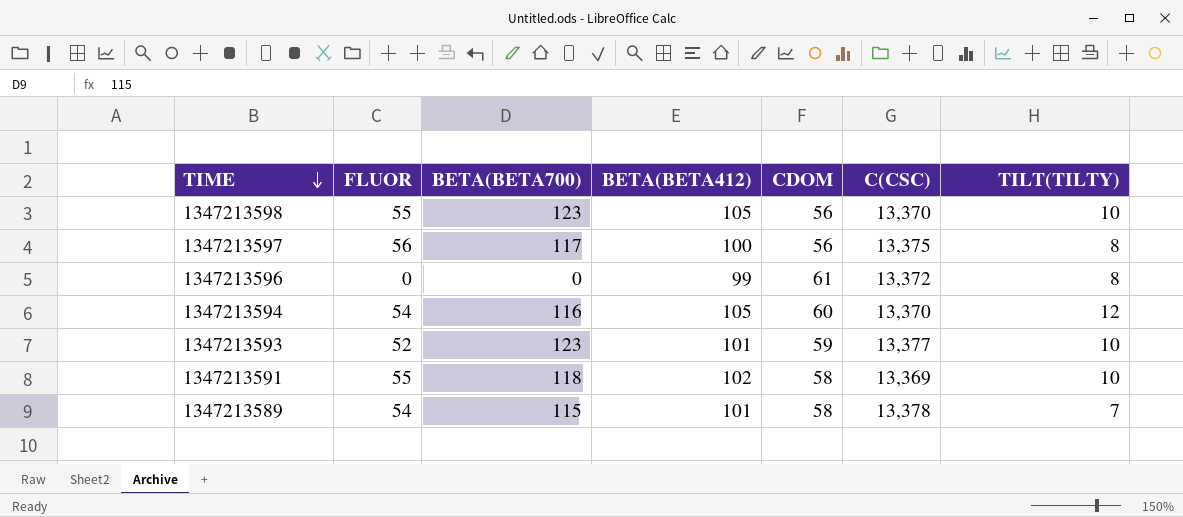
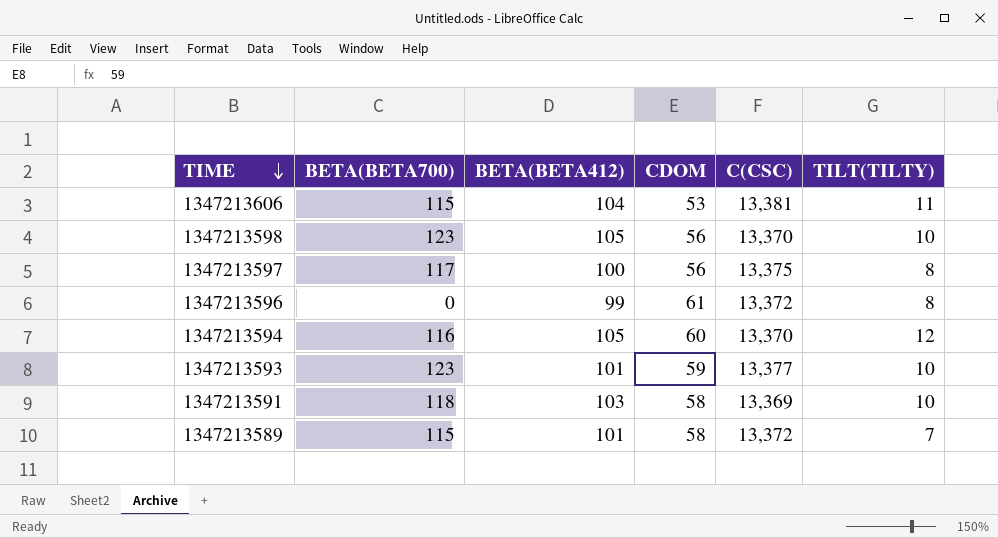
column FLUOR | position: 2 -> none
row 1347213606: none -> 115 | 104 | 53 | 13,381 | 11
1347213591 | BETA(BETA412): 102 -> 103
1347213589 | C(CSC): 13,378 -> 13,372

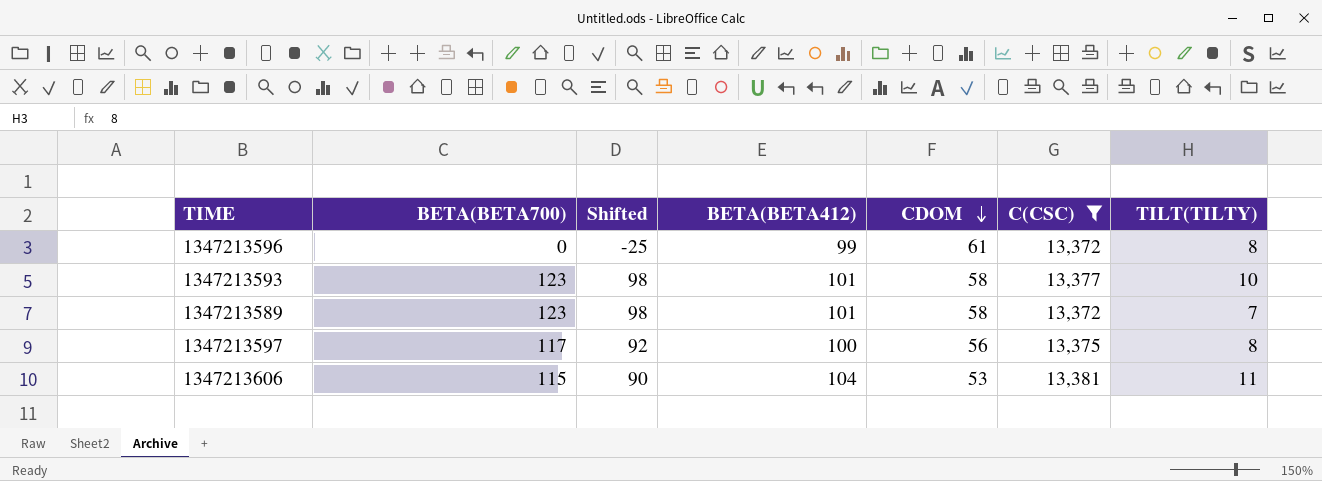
filter: none -> C(CSC) >= 13,372
row order: TIME descending -> CDOM descending
column Shifted | formula: none -> [BETA(BETA700)] - 25
1347213593 | CDOM: 59 -> 58
1347213589 | BETA(BETA700): 115 -> 123

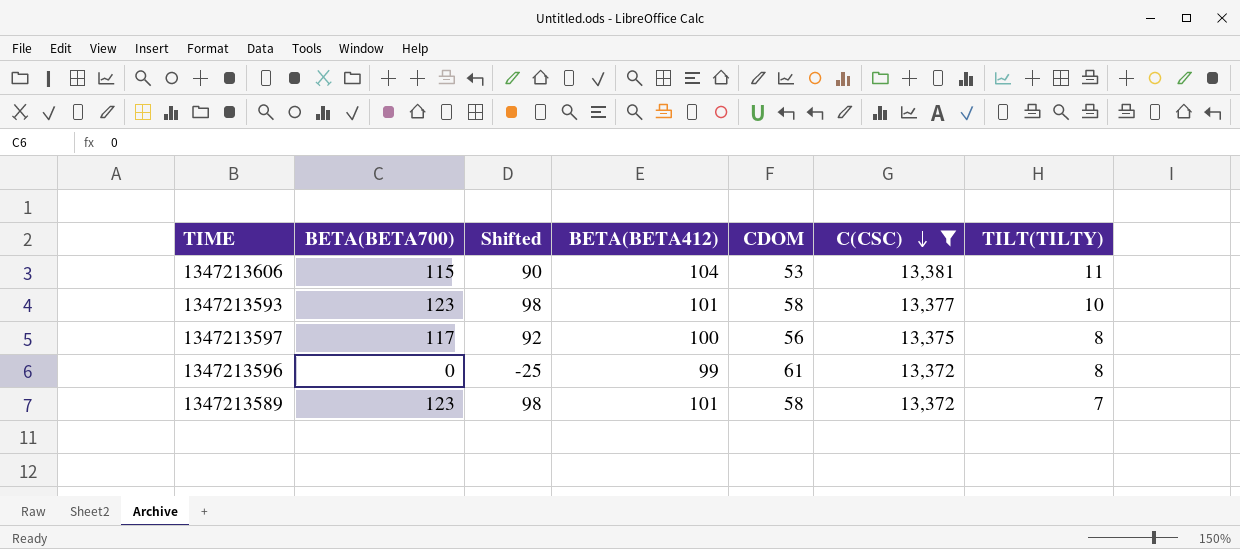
row order: CDOM descending -> C(CSC) descending

